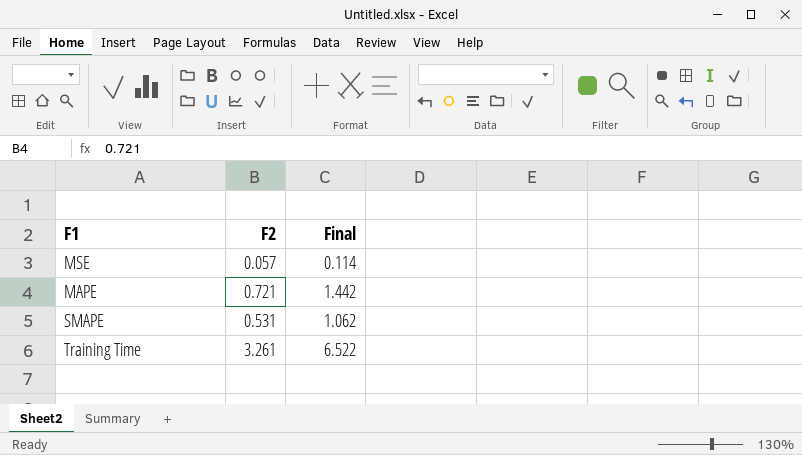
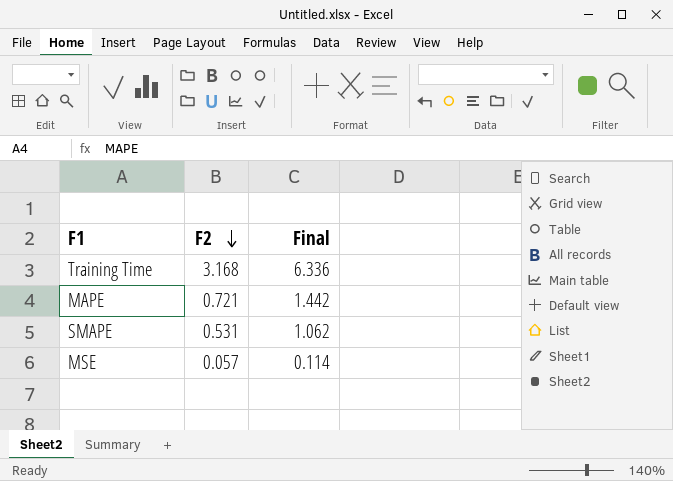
row order: none -> F2 descending
Training Time | F2: 3.261 -> 3.168
Training Time | Final: 6.522 -> 6.336

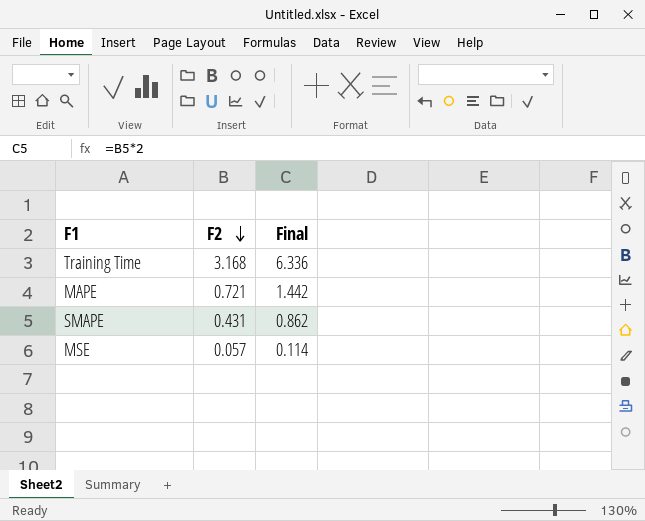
SMAPE | F2: 0.531 -> 0.431
SMAPE | Final: 1.062 -> 0.862

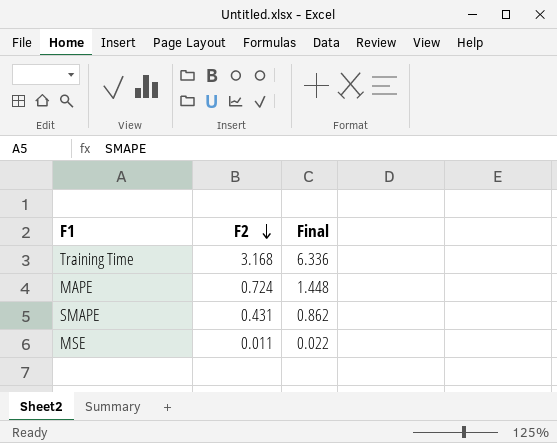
MAPE | F2: 0.721 -> 0.724
MAPE | Final: 1.442 -> 1.448
MSE | F2: 0.057 -> 0.011
MSE | Final: 0.114 -> 0.022

